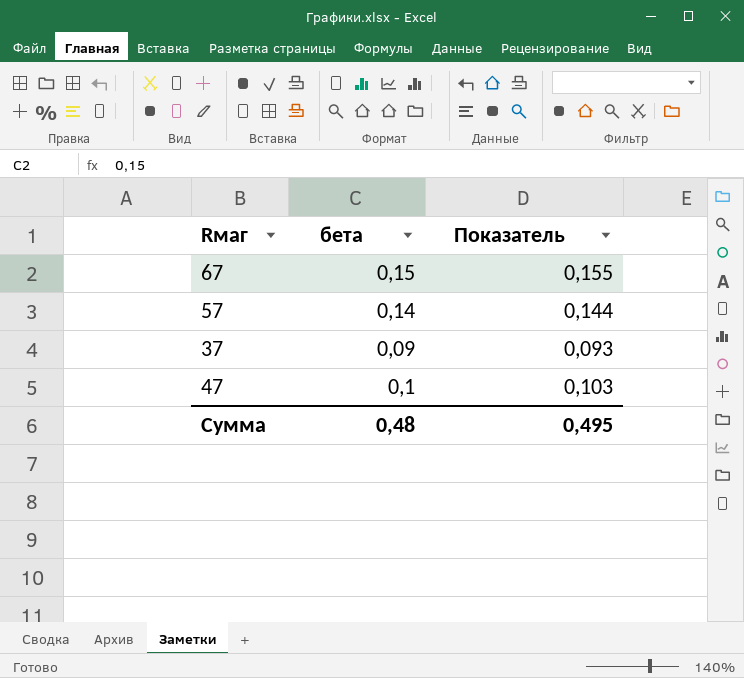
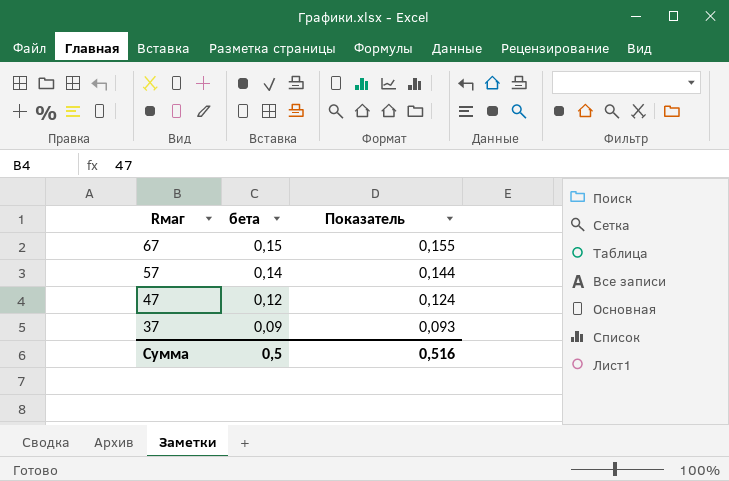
row order: none -> Rмаг descending
47 | бета: 0,1 -> 0,12
47 | Показатель: 0,103 -> 0,124
Сумма | бета: 0,48 -> 0,5
Сумма | Показатель: 0,495 -> 0,516

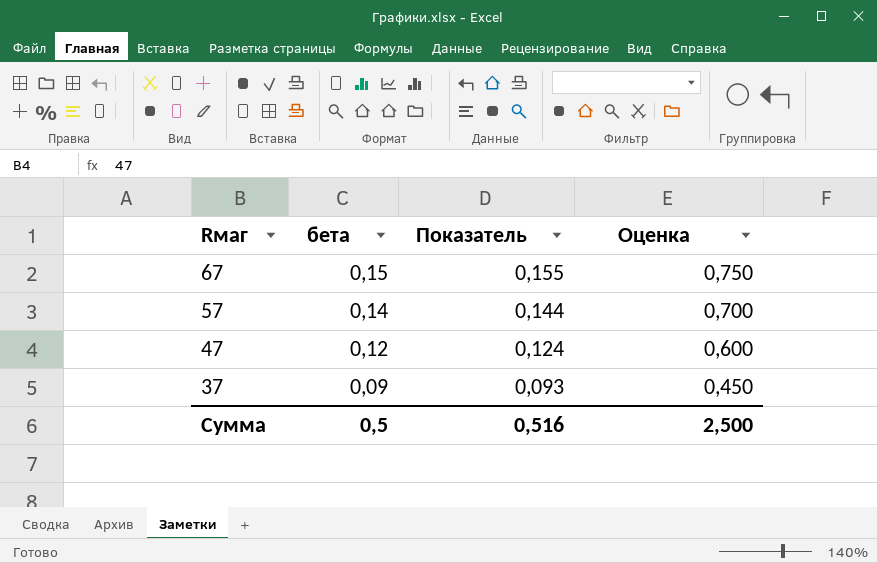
column Оценка | formula: none -> [бета] * 5

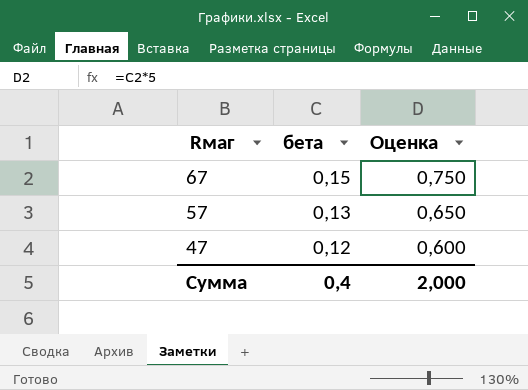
column Показатель | formula: [бета] * 1,03 -> none
row 37: 0,09 | 0,093 | 0,450 -> none
57 | бета: 0,14 -> 0,13
57 | Оценка: 0,700 -> 0,650
Сумма | бета: 0,5 -> 0,4
Сумма | Оценка: 2,500 -> 2,000

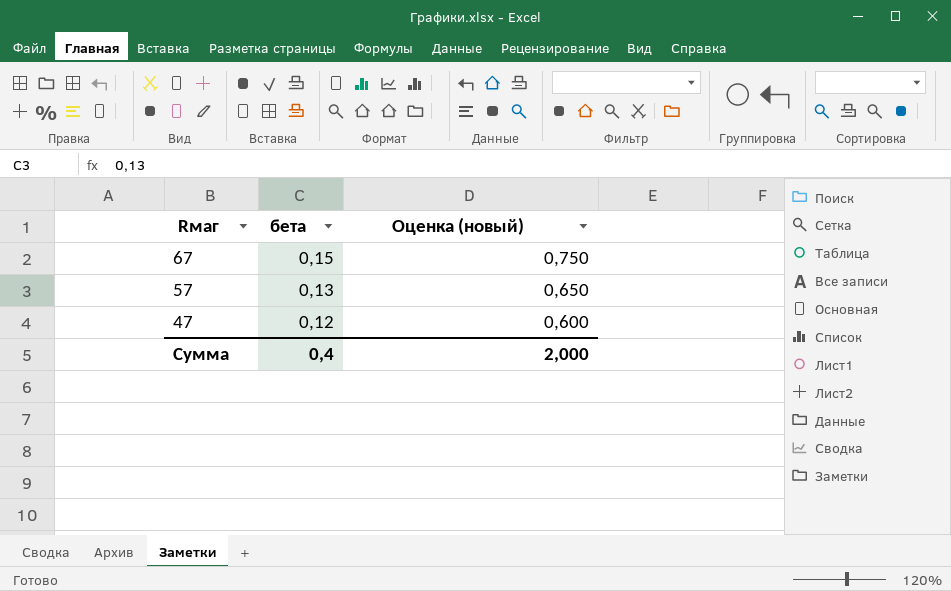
column name: Оценка -> Оценка (новый)

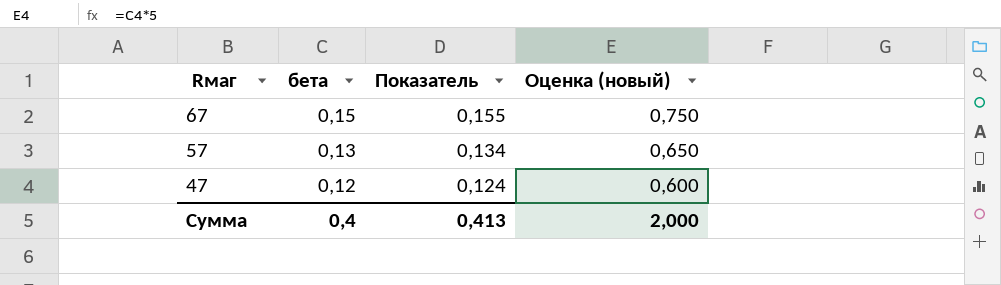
column Показатель | formula: none -> [бета] * 1,03

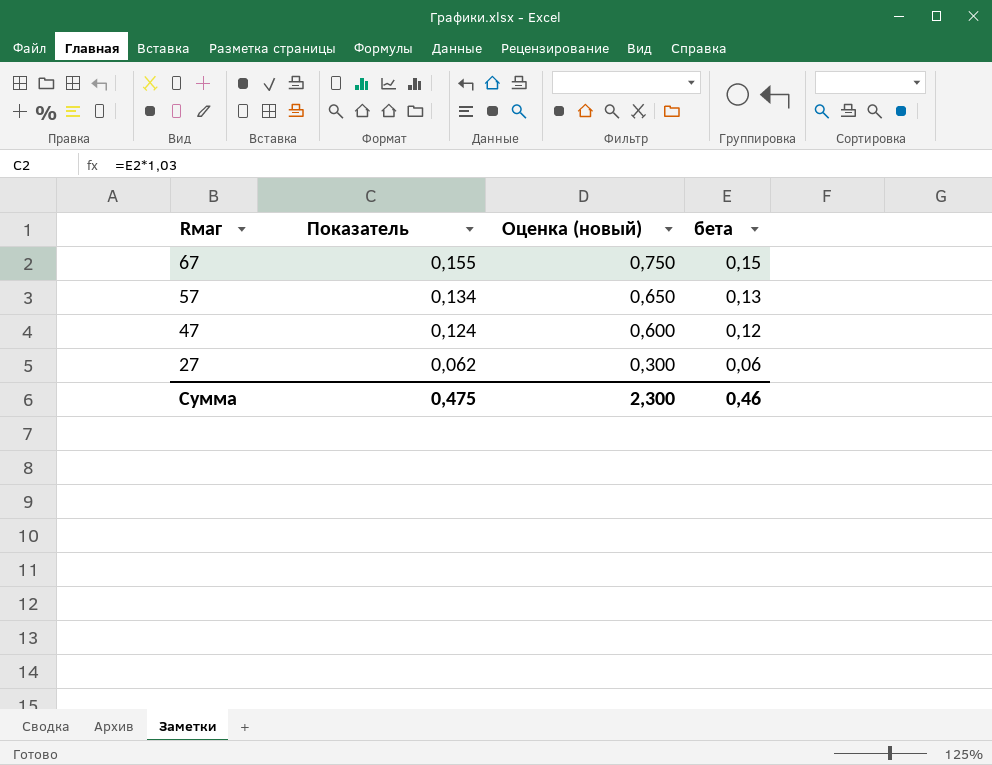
column бета | position: 2 -> 4
row 27: none -> 0,062 | 0,300 | 0,06
Сумма | Показатель: 0,413 -> 0,475
Сумма | Оценка (новый): 2,000 -> 2,300
Сумма | бета: 0,4 -> 0,46

